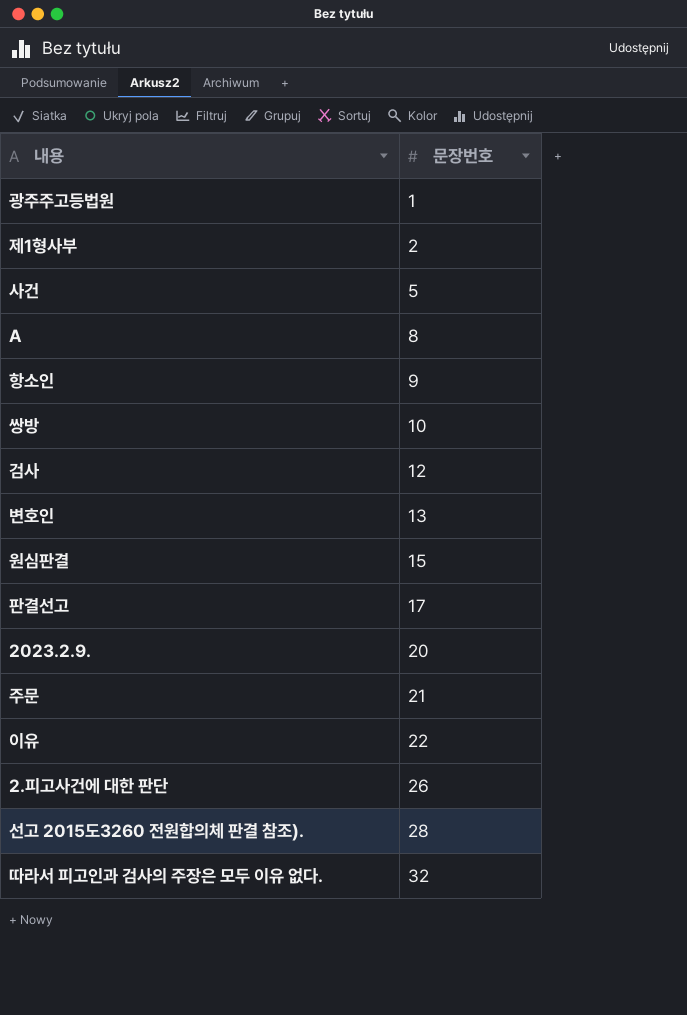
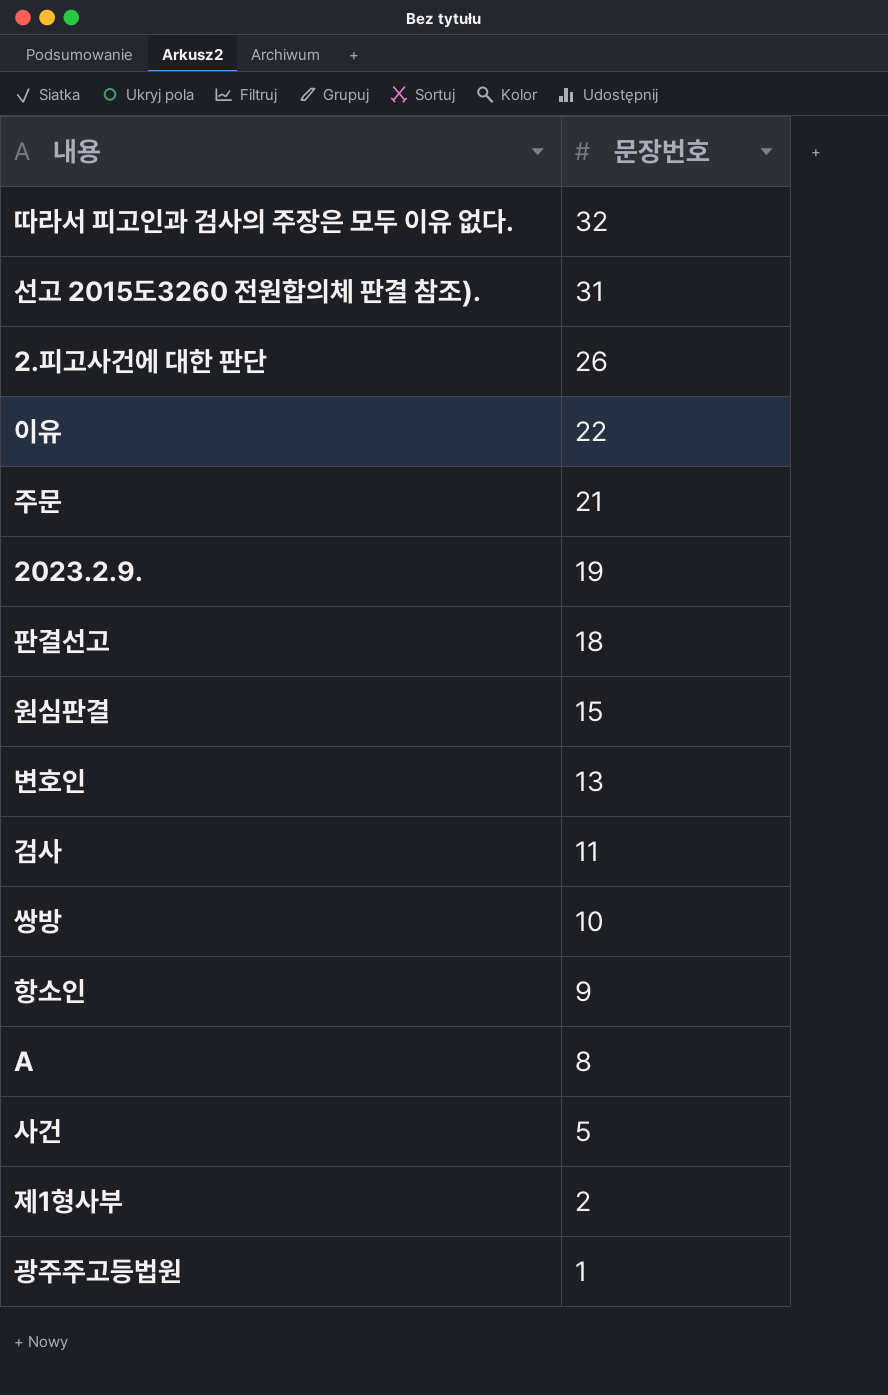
row order: 문장번호 ascending -> 문장번호 descending
선고 2015도3260 전원합의체 판결 참조). | 문장번호: 28 -> 31
2023.2.9. | 문장번호: 20 -> 19
판결선고 | 문장번호: 17 -> 18
검사 | 문장번호: 12 -> 11

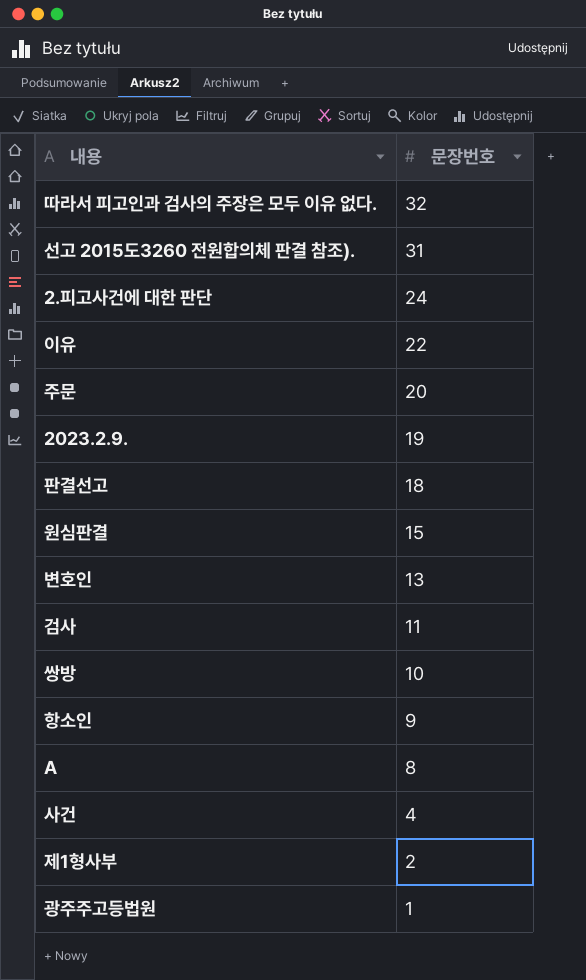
2.피고사건에 대한 판단 | 문장번호: 26 -> 24
주문 | 문장번호: 21 -> 20
사건 | 문장번호: 5 -> 4

